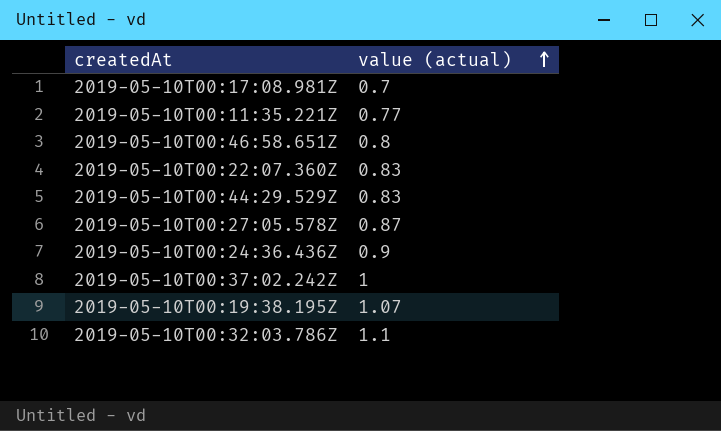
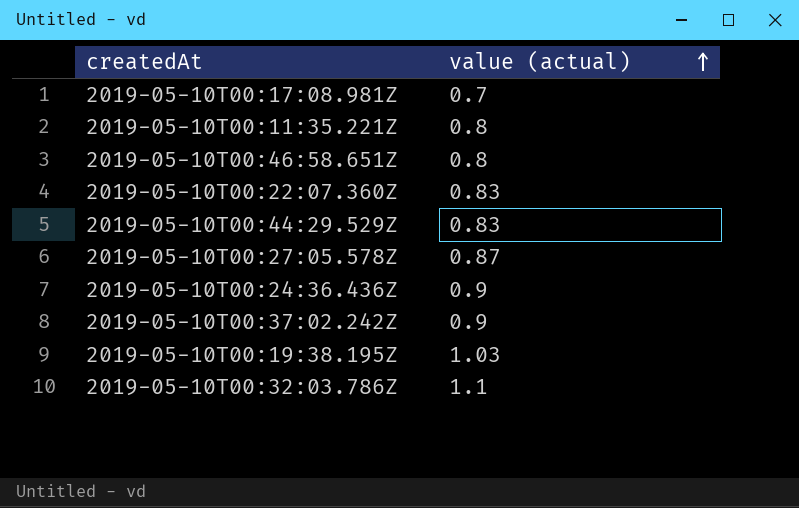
2019-05-10T00:11:35.221Z | value (actual): 0.77 -> 0.8
2019-05-10T00:37:02.242Z | value (actual): 1 -> 0.9
2019-05-10T00:19:38.195Z | value (actual): 1.07 -> 1.03

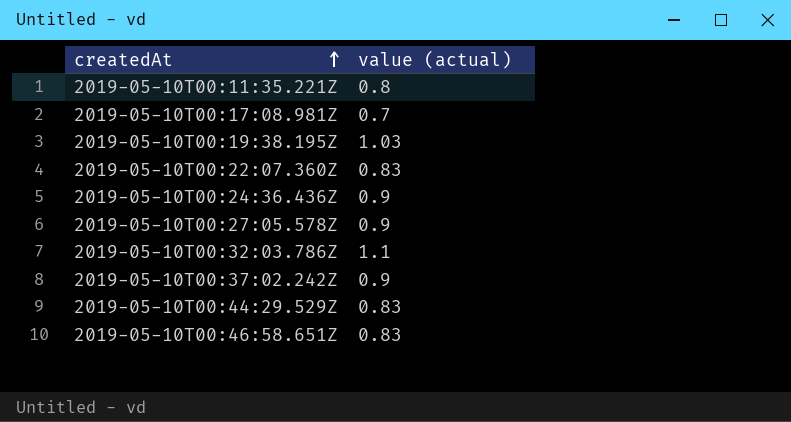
row order: value (actual) ascending -> createdAt ascending
2019-05-10T00:27:05.578Z | value (actual): 0.87 -> 0.9
2019-05-10T00:46:58.651Z | value (actual): 0.8 -> 0.83

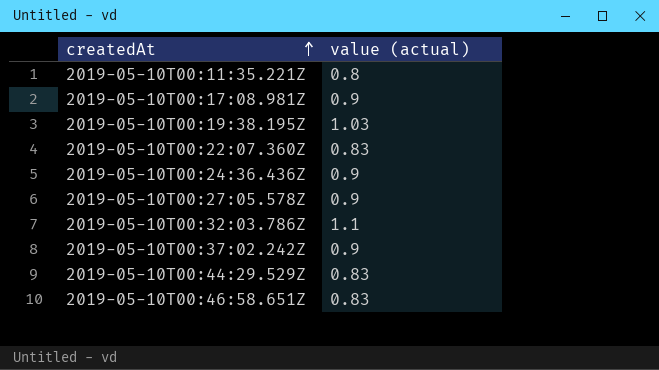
2019-05-10T00:17:08.981Z | value (actual): 0.7 -> 0.9

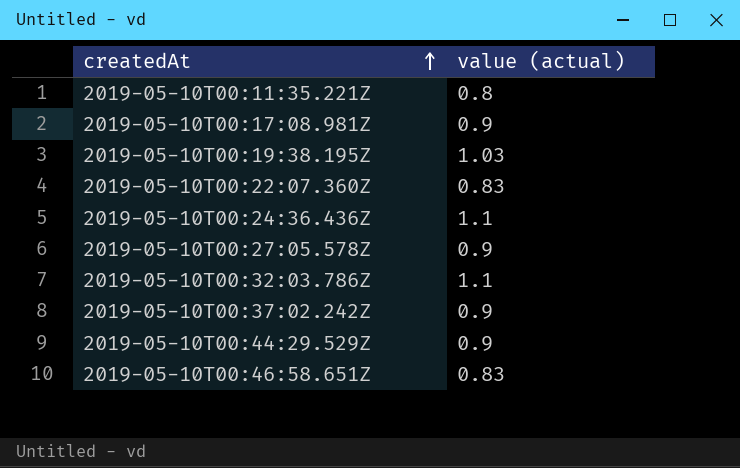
2019-05-10T00:24:36.436Z | value (actual): 0.9 -> 1.1
2019-05-10T00:44:29.529Z | value (actual): 0.83 -> 0.9

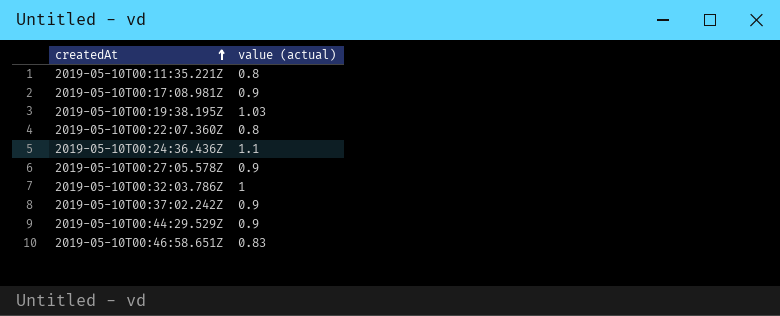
2019-05-10T00:22:07.360Z | value (actual): 0.83 -> 0.8
2019-05-10T00:32:03.786Z | value (actual): 1.1 -> 1

